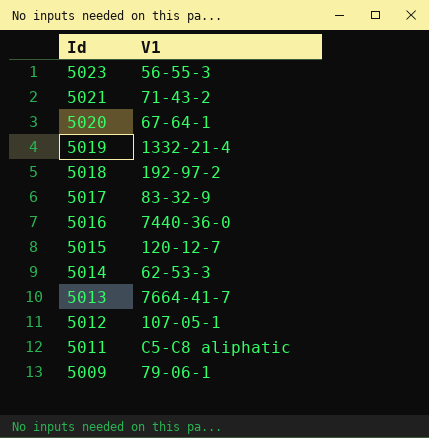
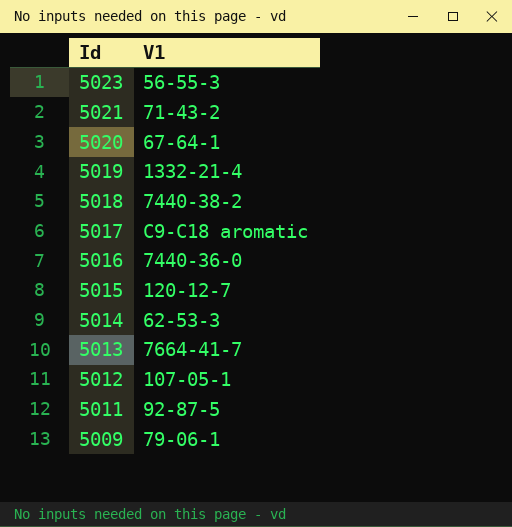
5018 | V1: 192-97-2 -> 7440-38-2
5017 | V1: 83-32-9 -> C9-C18 aromatic
5011 | V1: C5-C8 aliphatic -> 92-87-5

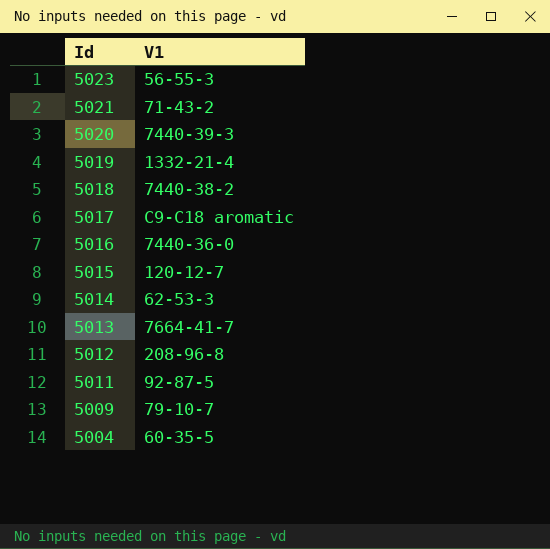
5020 | V1: 67-64-1 -> 7440-39-3
5012 | V1: 107-05-1 -> 208-96-8
5009 | V1: 79-06-1 -> 79-10-7
row 5004: none -> 60-35-5

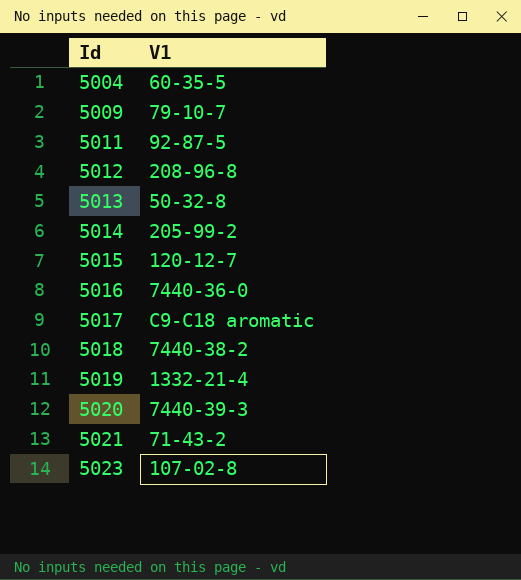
row order: Id descending -> Id ascending
5013 | V1: 7664-41-7 -> 50-32-8
5014 | V1: 62-53-3 -> 205-99-2
5023 | V1: 56-55-3 -> 107-02-8

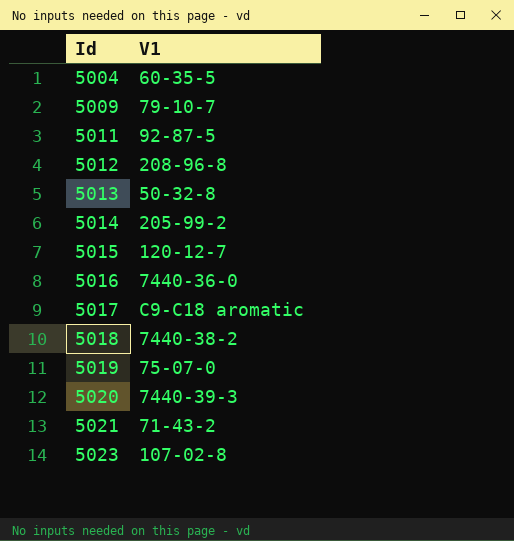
5019 | V1: 1332-21-4 -> 75-07-0

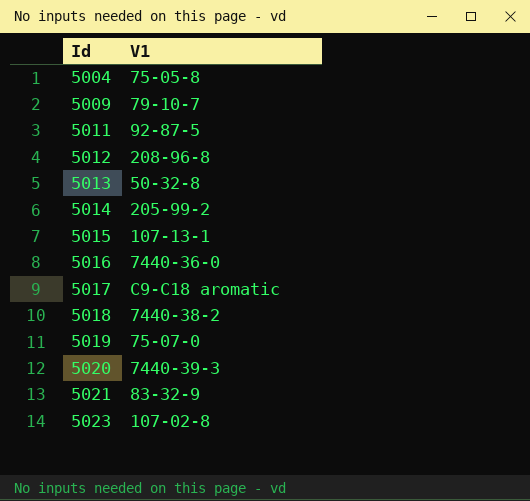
5004 | V1: 60-35-5 -> 75-05-8
5015 | V1: 120-12-7 -> 107-13-1
5021 | V1: 71-43-2 -> 83-32-9

